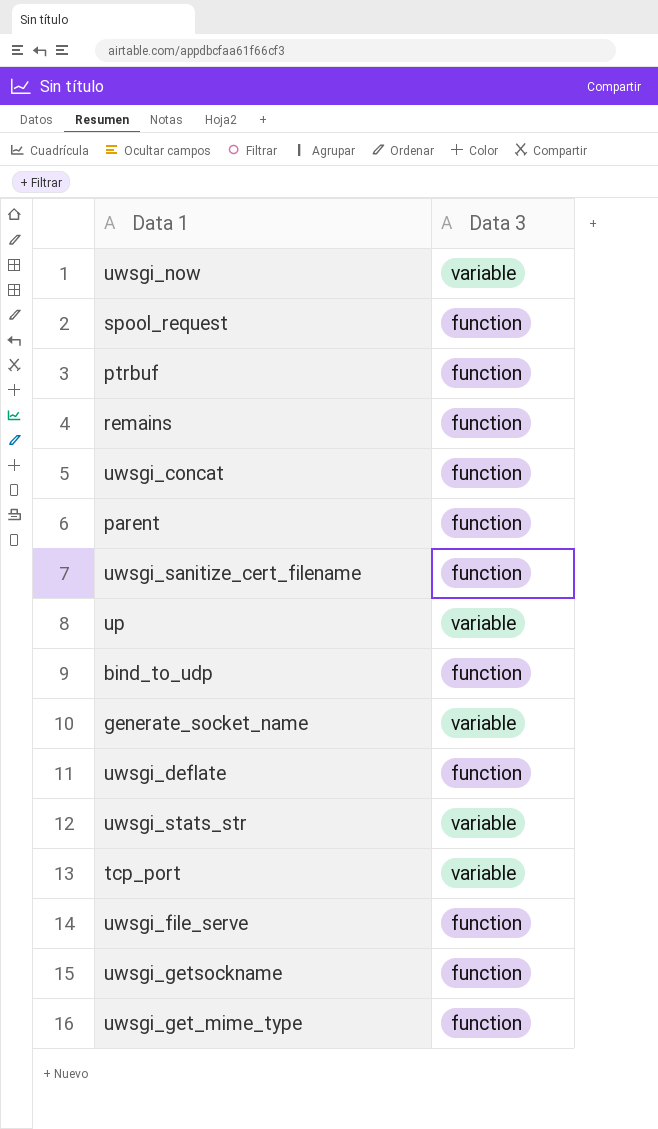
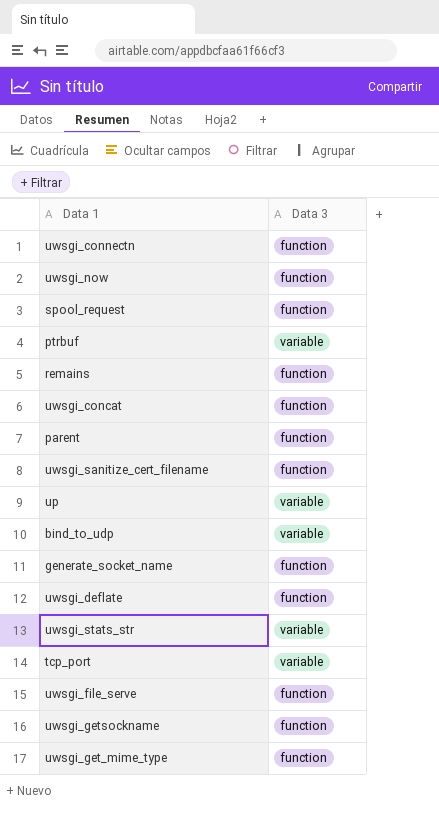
row uwsgi_connectn: none -> function
uwsgi_now | Data 3: variable -> function
ptrbuf | Data 3: function -> variable
bind_to_udp | Data 3: function -> variable
generate_socket_name | Data 3: variable -> function

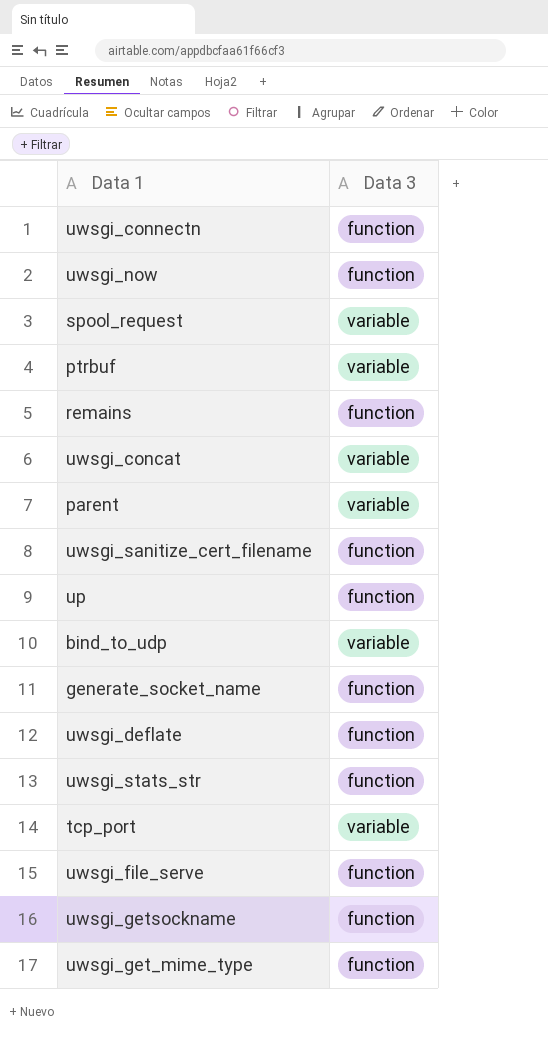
spool_request | Data 3: function -> variable
uwsgi_concat | Data 3: function -> variable
parent | Data 3: function -> variable
up | Data 3: variable -> function
uwsgi_stats_str | Data 3: variable -> function

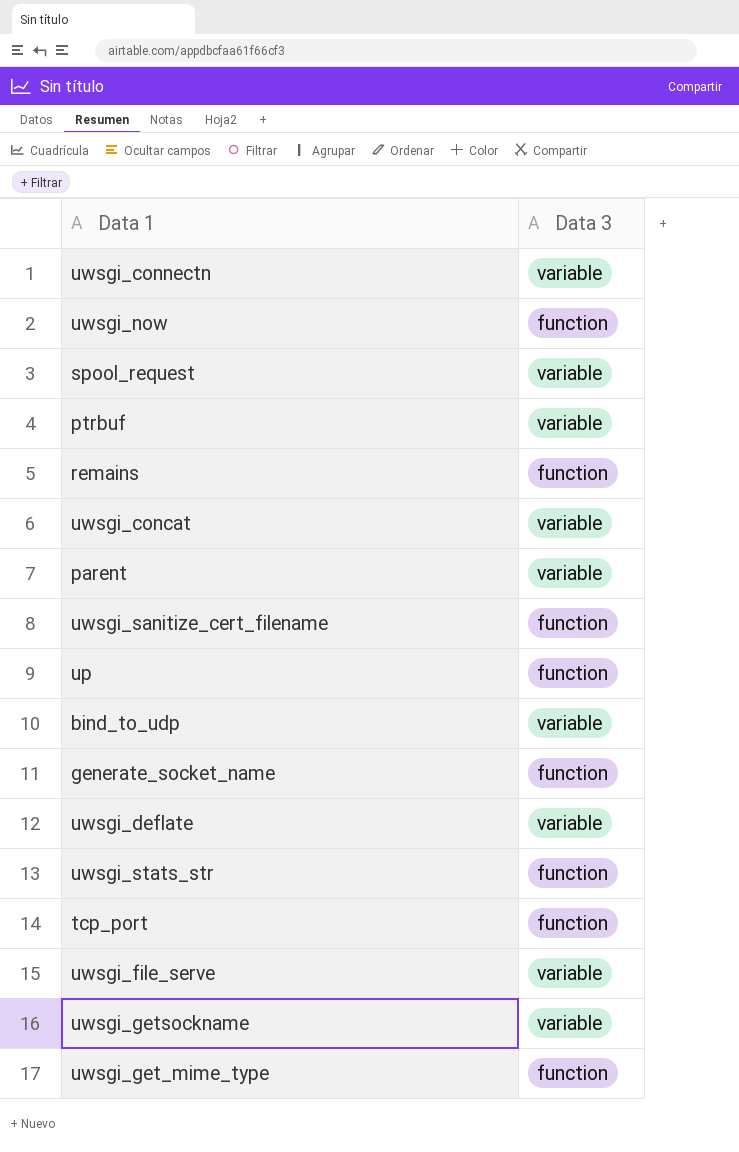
uwsgi_connectn | Data 3: function -> variable
uwsgi_deflate | Data 3: function -> variable
tcp_port | Data 3: variable -> function
uwsgi_file_serve | Data 3: function -> variable
uwsgi_getsockname | Data 3: function -> variable

